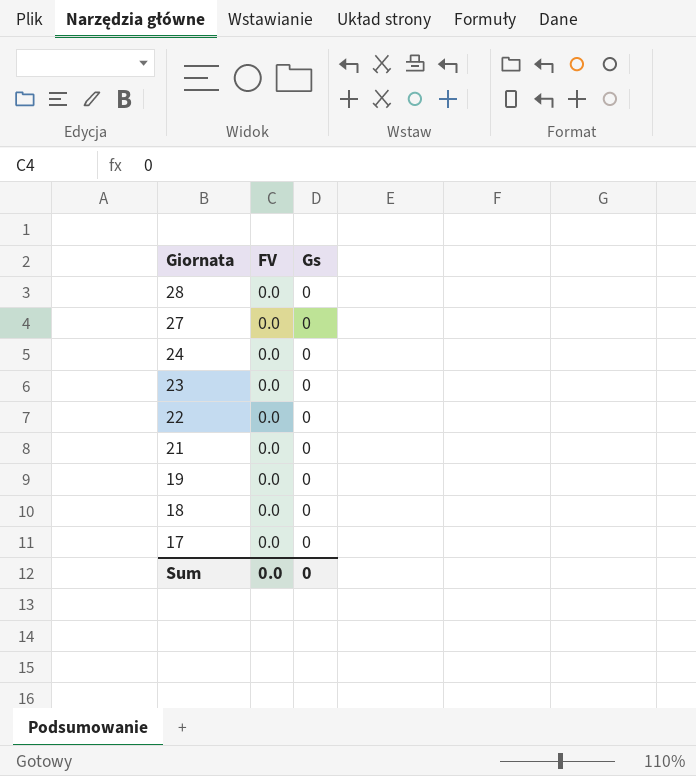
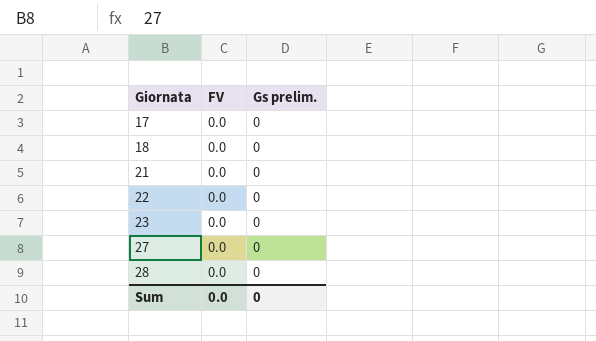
row order: Giornata descending -> Giornata ascending
column name: Gs -> Gs prelim.
row 24: 0.0 | 0 -> none
row 19: 0.0 | 0 -> none

